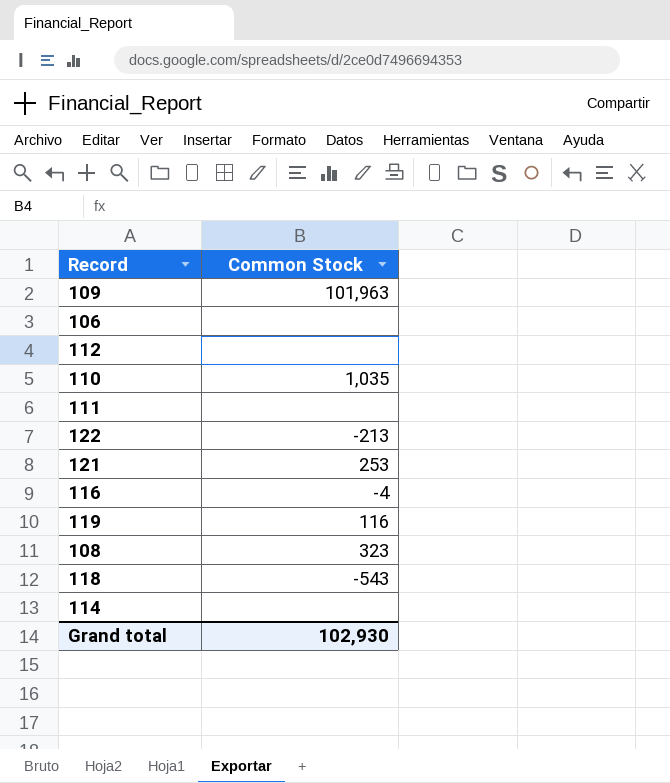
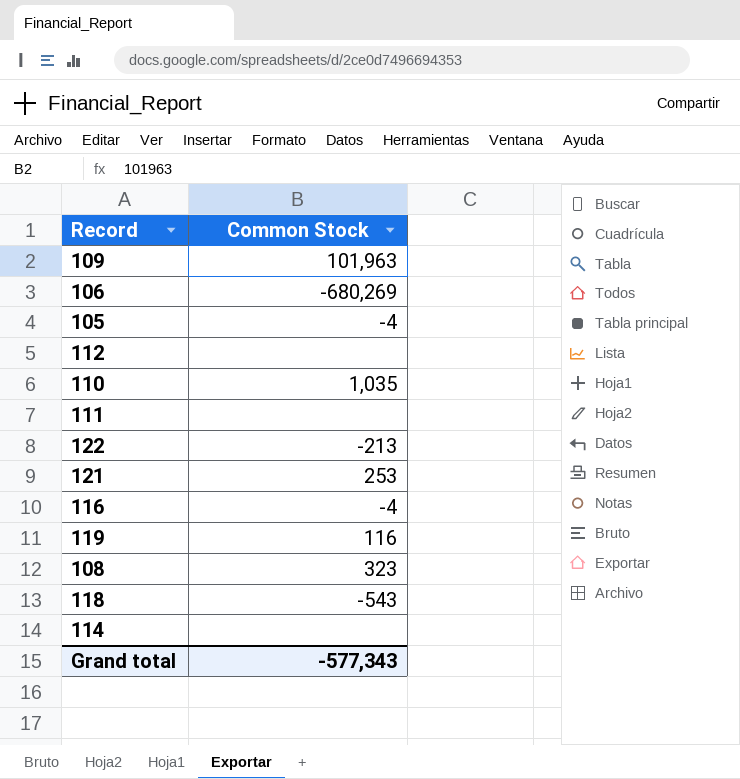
106 | Common Stock: none -> -680,269
row 105: none -> -4
Grand total | Common Stock: 102,930 -> -577,343

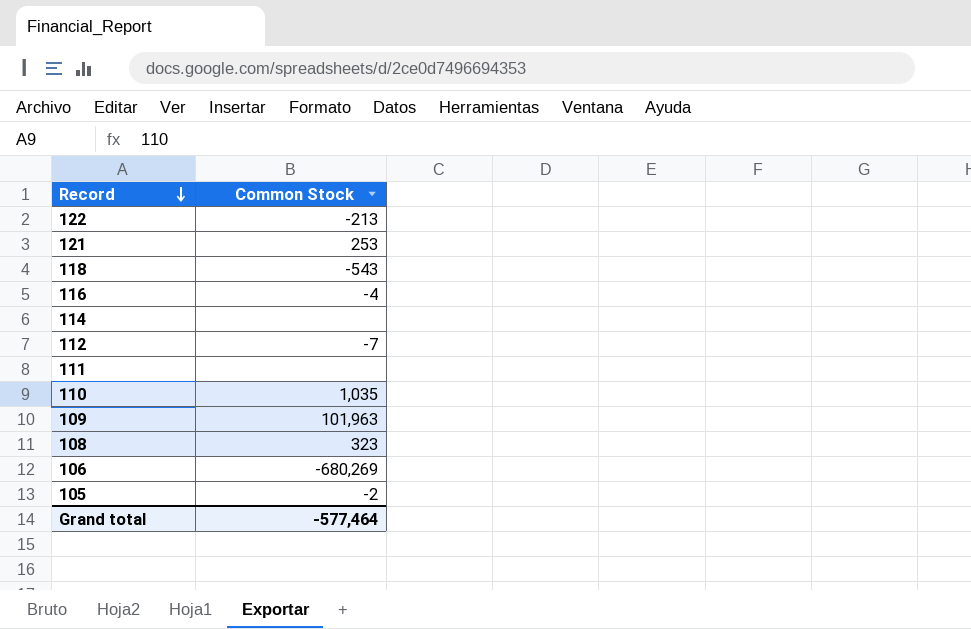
row order: none -> Record descending
row 119: 116 -> none
112 | Common Stock: none -> -7
105 | Common Stock: -4 -> -2
Grand total | Common Stock: -577,343 -> -577,464

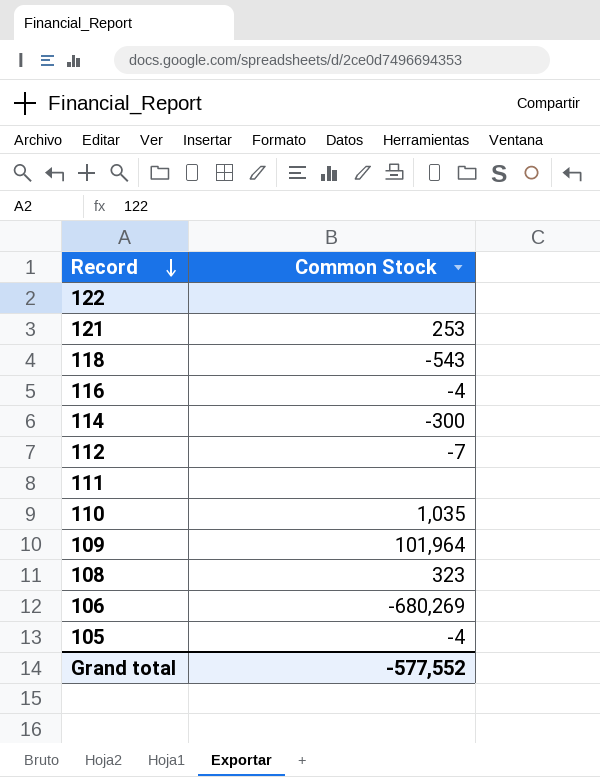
122 | Common Stock: -213 -> none
114 | Common Stock: none -> -300
109 | Common Stock: 101,963 -> 101,964
105 | Common Stock: -2 -> -4
Grand total | Common Stock: -577,464 -> -577,552

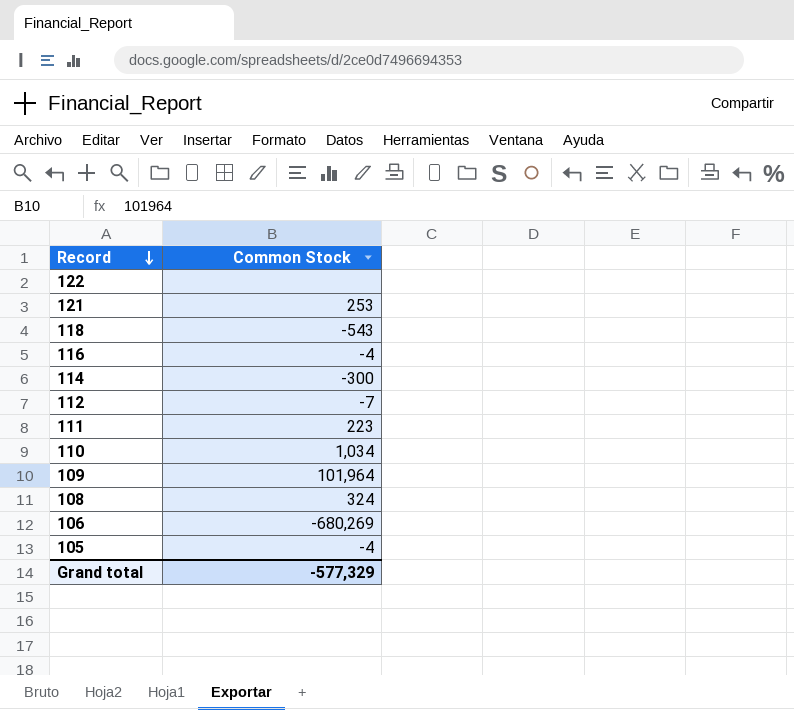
111 | Common Stock: none -> 223
110 | Common Stock: 1,035 -> 1,034
108 | Common Stock: 323 -> 324
Grand total | Common Stock: -577,552 -> -577,329

